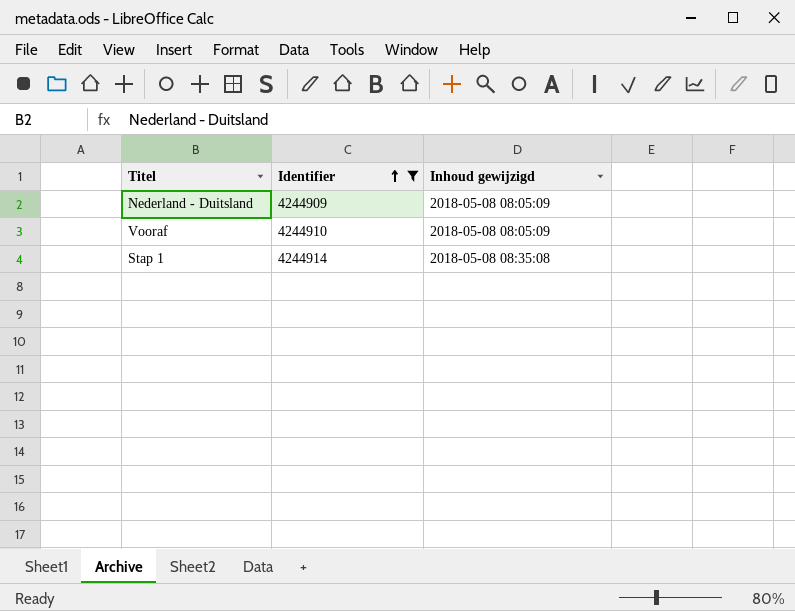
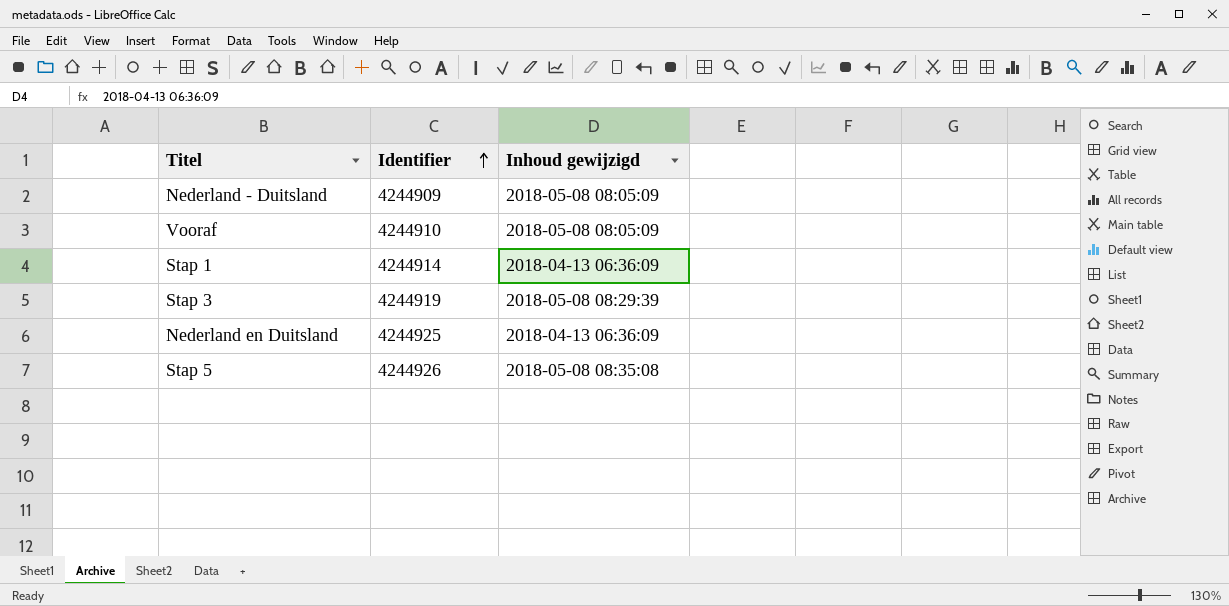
filter: Identifier <= 4244914 -> none
Stap 1 | Inhoud gewijzigd: 2018-05-08 08:35:08 -> 2018-04-13 06:36:09

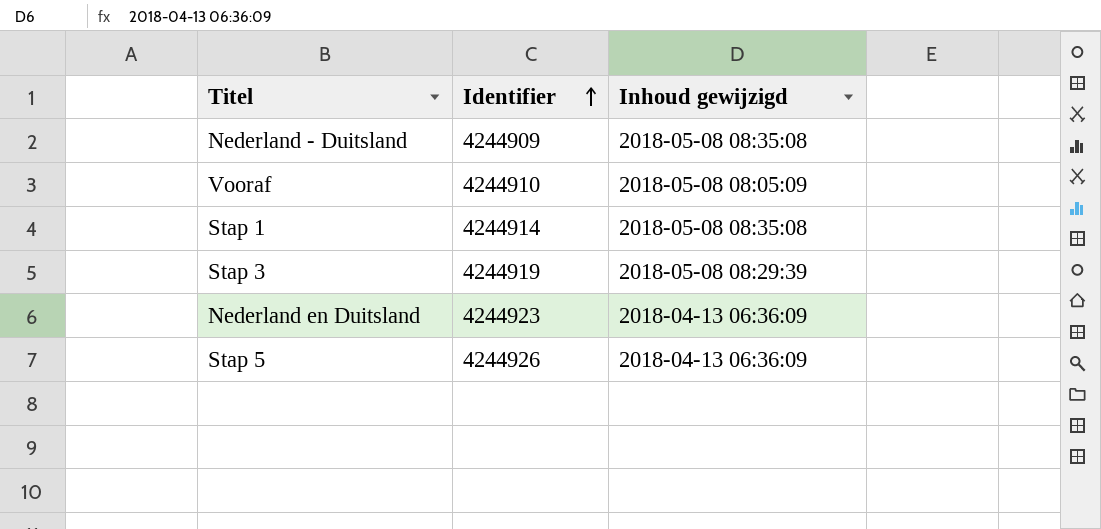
Nederland - Duitsland | Inhoud gewijzigd: 2018-05-08 08:05:09 -> 2018-05-08 08:35:08
Stap 1 | Inhoud gewijzigd: 2018-04-13 06:36:09 -> 2018-05-08 08:35:08
Nederland en Duitsland | Identifier: 4244925 -> 4244923
Stap 5 | Inhoud gewijzigd: 2018-05-08 08:35:08 -> 2018-04-13 06:36:09

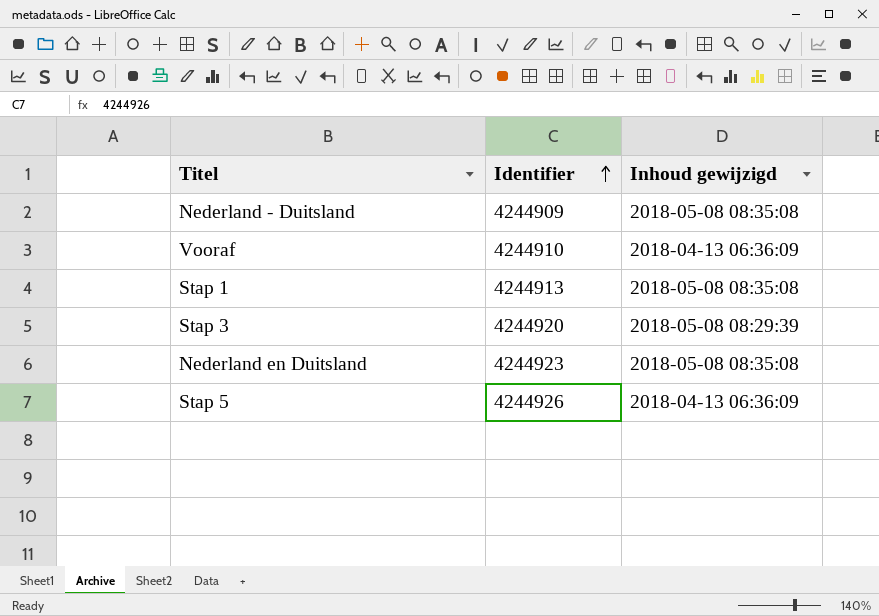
Vooraf | Inhoud gewijzigd: 2018-05-08 08:05:09 -> 2018-04-13 06:36:09
Stap 1 | Identifier: 4244914 -> 4244913
Stap 3 | Identifier: 4244919 -> 4244920
Nederland en Duitsland | Inhoud gewijzigd: 2018-04-13 06:36:09 -> 2018-05-08 08:35:08

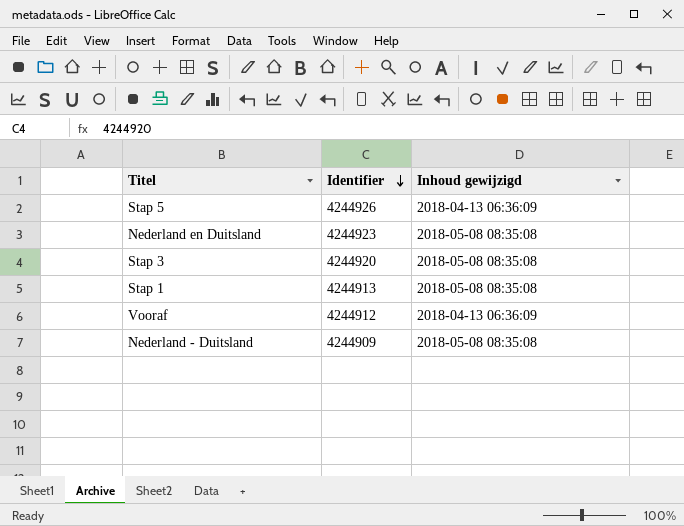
row order: Identifier ascending -> Identifier descending
Stap 3 | Inhoud gewijzigd: 2018-05-08 08:29:39 -> 2018-05-08 08:35:08
Vooraf | Identifier: 4244910 -> 4244912

